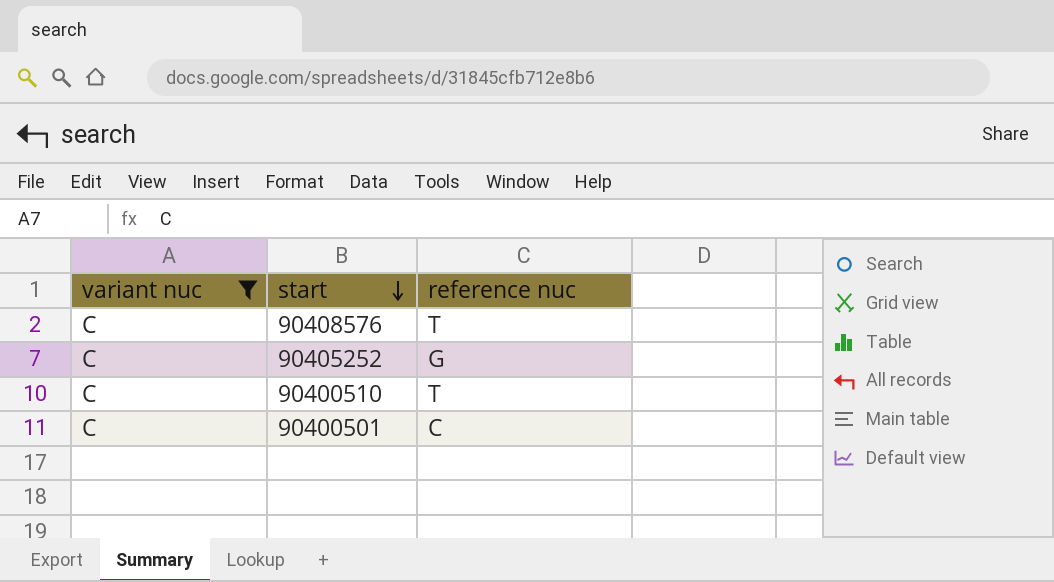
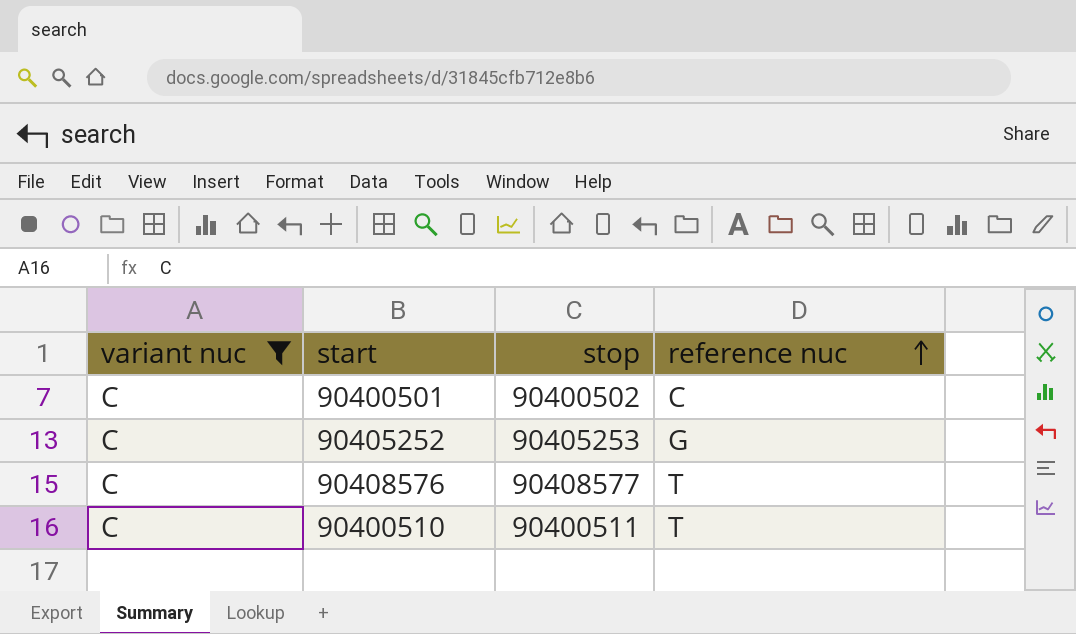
row order: start descending -> reference nuc ascending
column stop | position: none -> 3

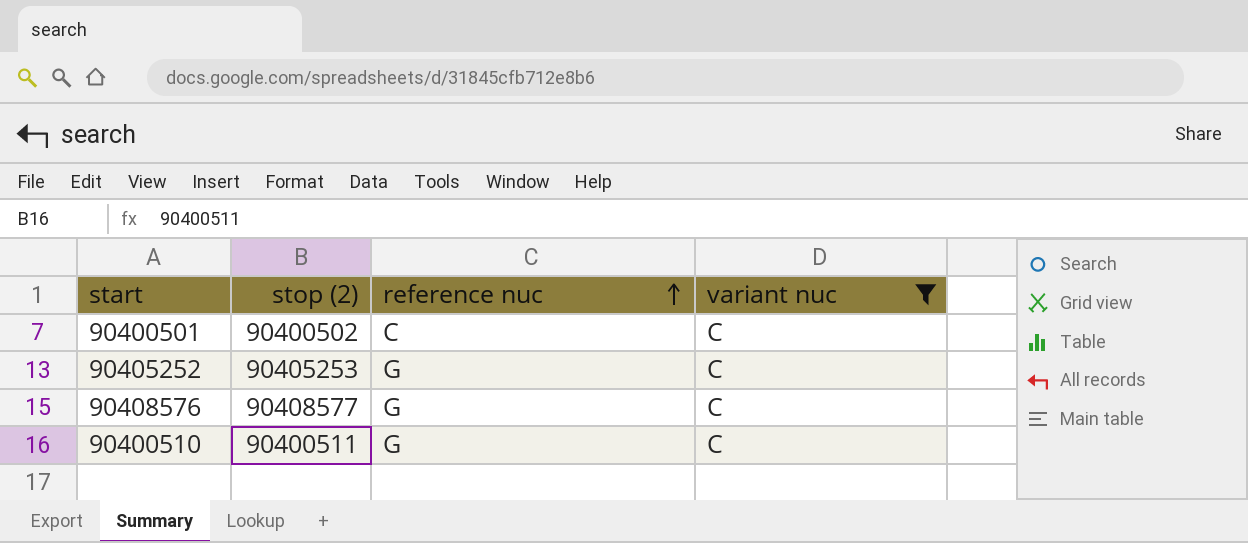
column name: stop -> stop (2)
column variant nuc | position: 1 -> 4
90408576 | reference nuc: T -> G
90400510 | reference nuc: T -> G

